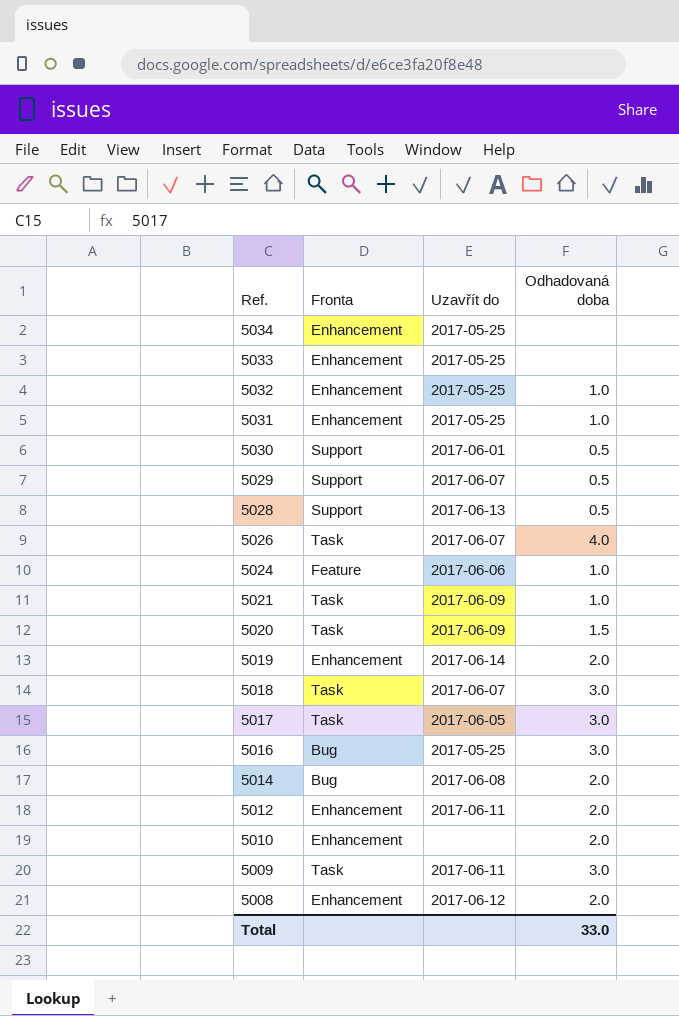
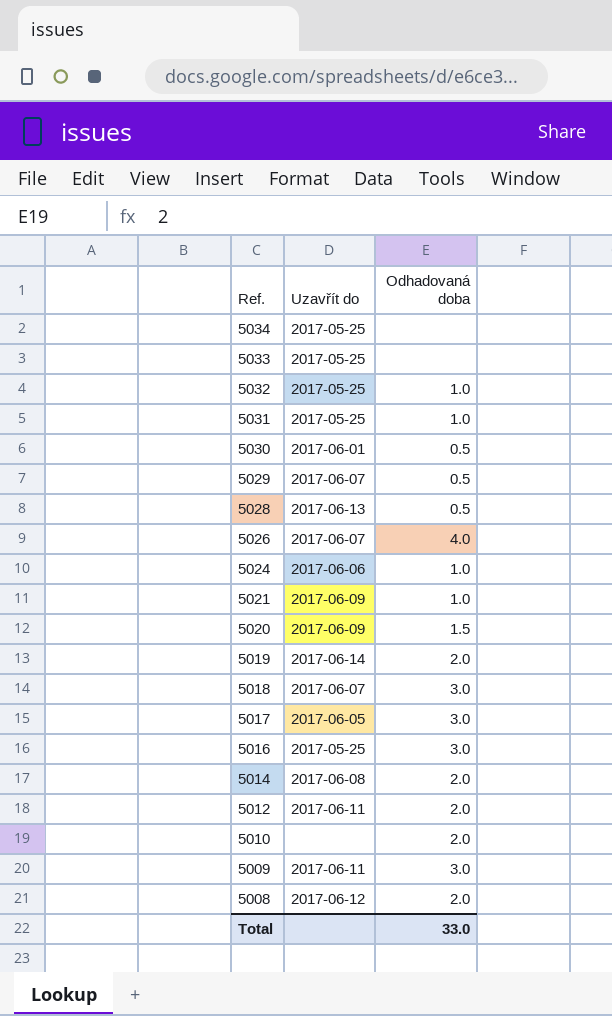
column Fronta | position: 2 -> none

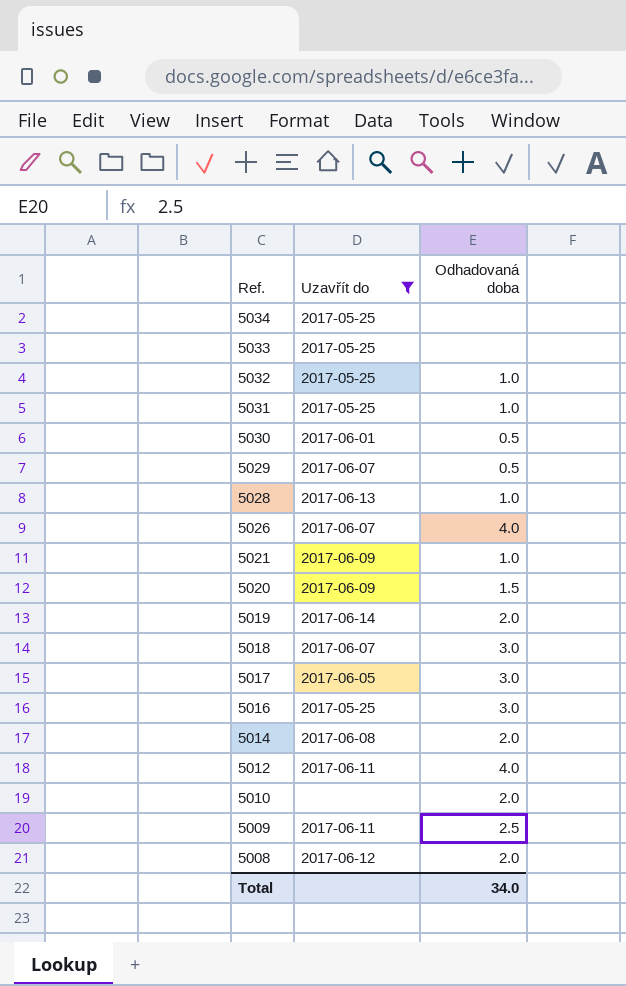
filter: none -> Uzavřít do != 2017-06-06
5028 | Odhadovaná doba: 0.5 -> 1.0
5012 | Odhadovaná doba: 2.0 -> 4.0
5009 | Odhadovaná doba: 3.0 -> 2.5
Total | Odhadovaná doba: 33.0 -> 34.0

